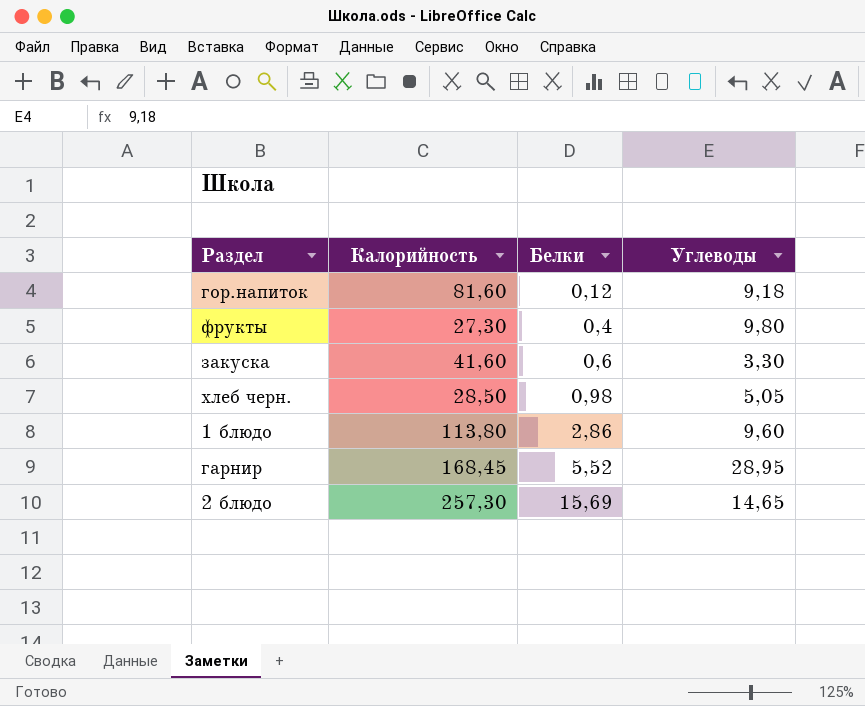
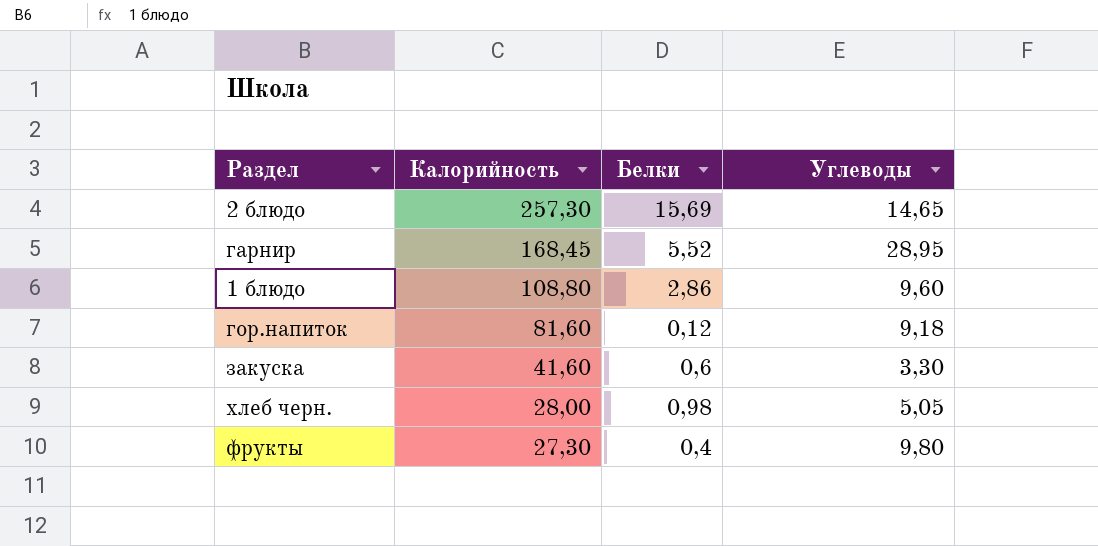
row order: Белки ascending -> Калорийность descending
1 блюдо | Калорийность: 113,80 -> 108,80
хлеб черн. | Калорийность: 28,50 -> 28,00

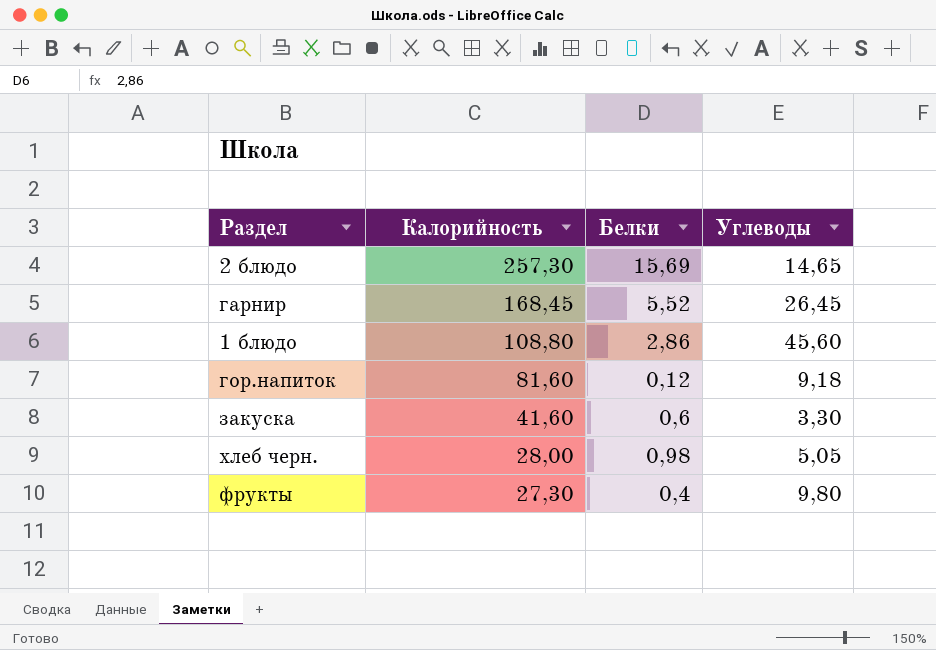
гарнир | Углеводы: 28,95 -> 26,45
1 блюдо | Углеводы: 9,60 -> 45,60

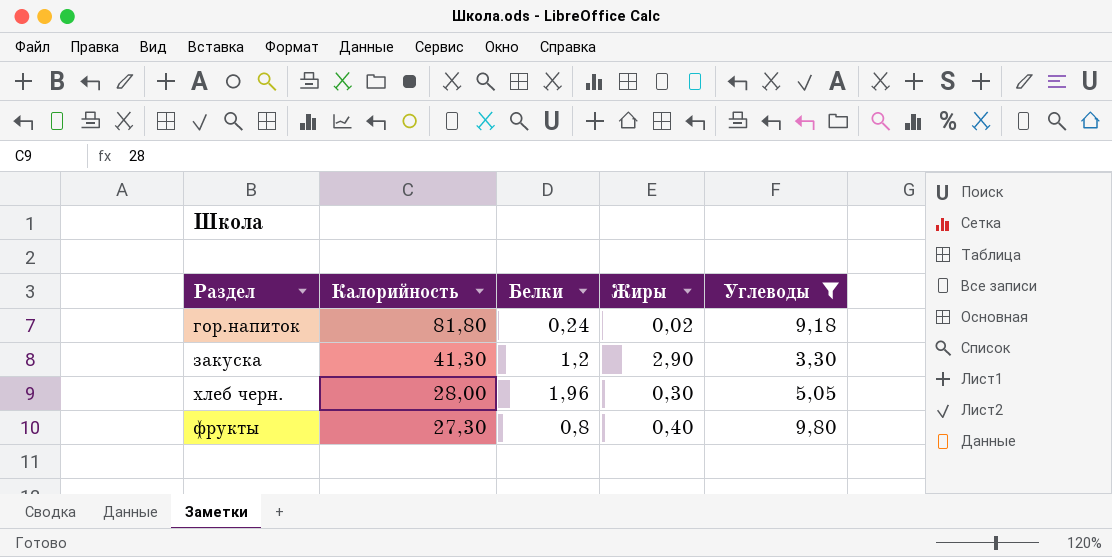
filter: none -> Углеводы <= 9,80
column Жиры | position: none -> 4
гор.напиток | Калорийность: 81,60 -> 81,80
гор.напиток | Белки: 0,12 -> 0,24
закуска | Калорийность: 41,60 -> 41,30
закуска | Белки: 0,6 -> 1,2
хлеб черн. | Белки: 0,98 -> 1,96
фрукты | Белки: 0,4 -> 0,8

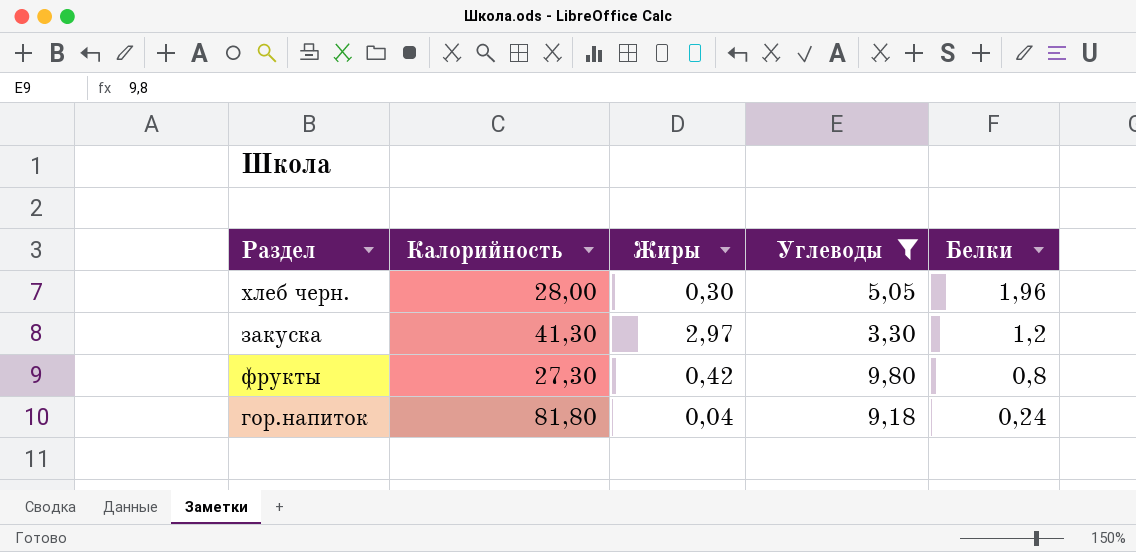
row order: Калорийность descending -> Белки descending
column Белки | position: 3 -> 5
закуска | Жиры: 2,90 -> 2,97
фрукты | Жиры: 0,40 -> 0,42
гор.напиток | Жиры: 0,02 -> 0,04

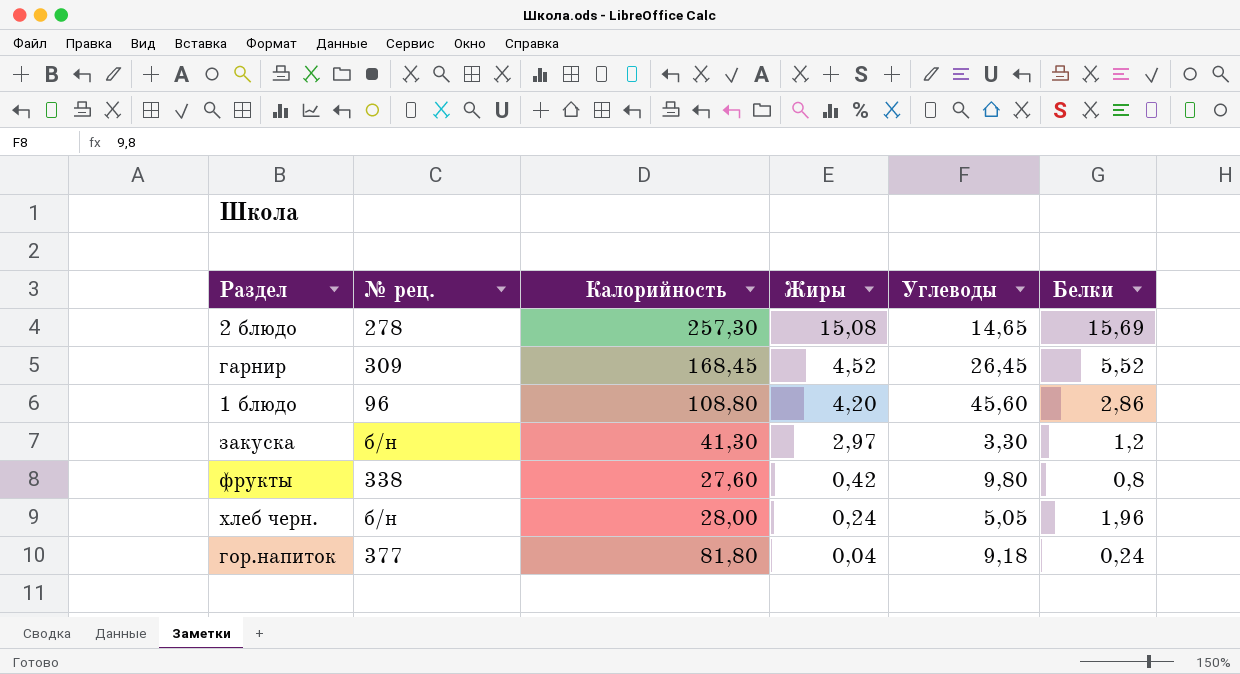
filter: Углеводы <= 9,80 -> none
row order: Белки descending -> Жиры descending
column № рец. | position: none -> 2
фрукты | Калорийность: 27,30 -> 27,60
хлеб черн. | Жиры: 0,30 -> 0,24

